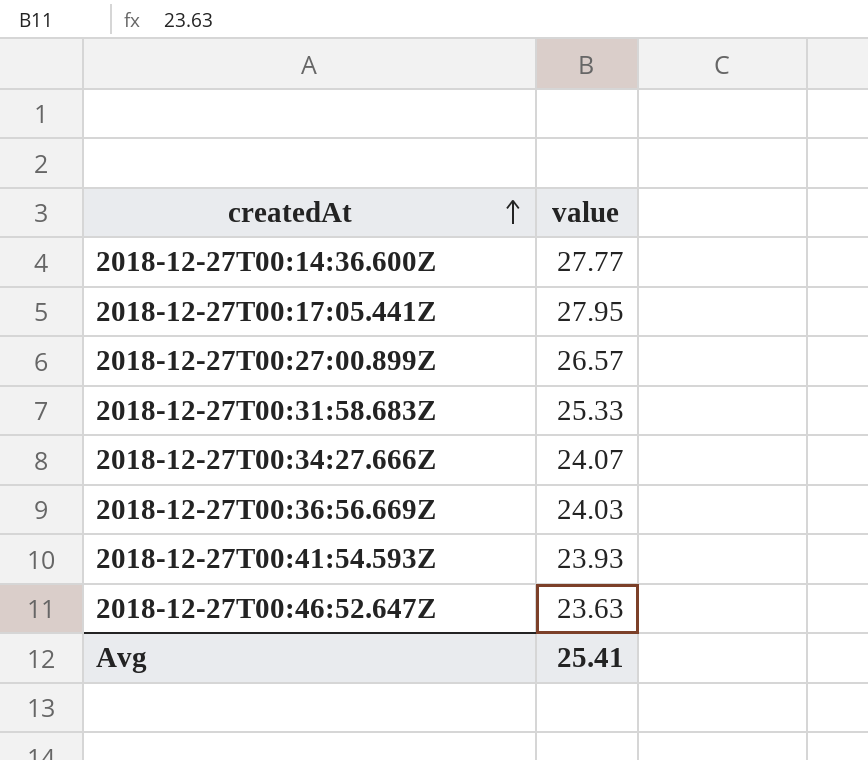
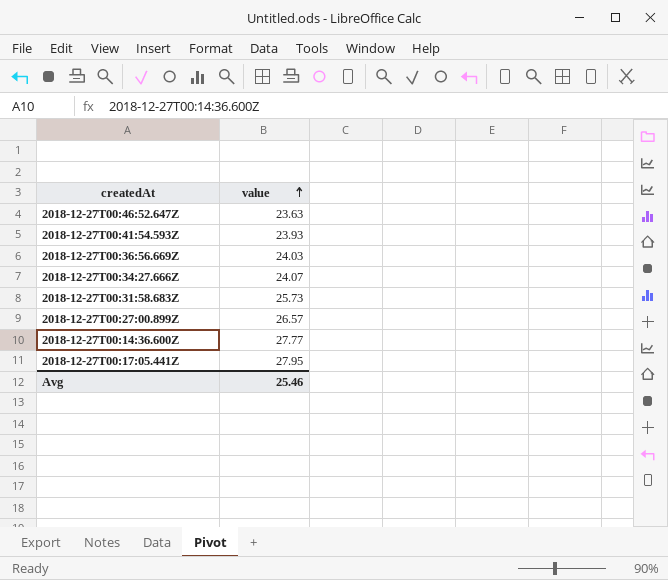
row order: createdAt ascending -> value ascending
2018-12-27T00:31:58.683Z | value: 25.33 -> 25.73
Avg | value: 25.41 -> 25.46

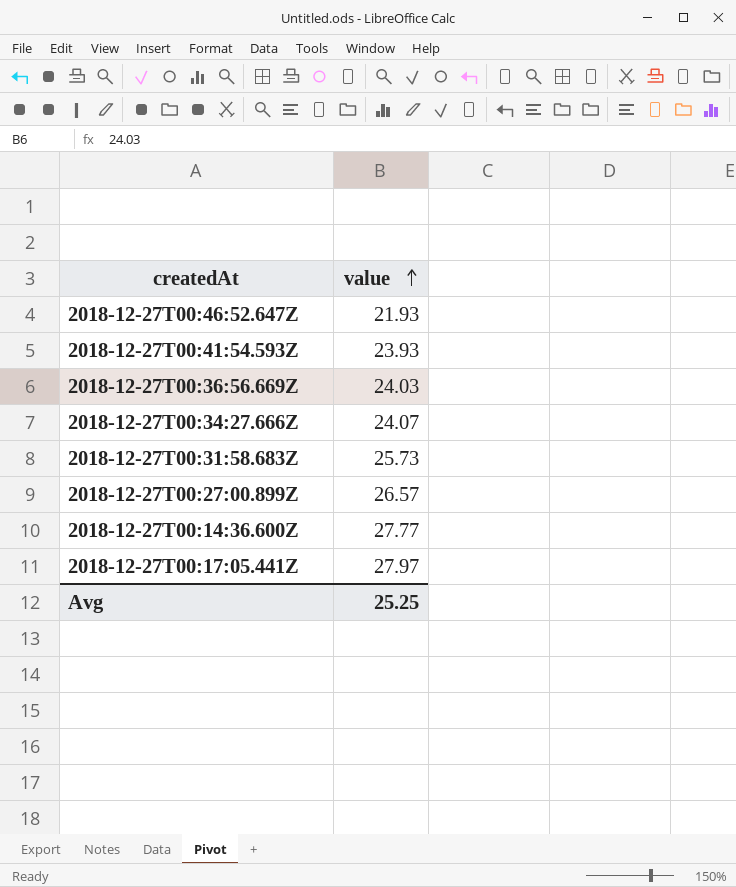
2018-12-27T00:46:52.647Z | value: 23.63 -> 21.93
2018-12-27T00:17:05.441Z | value: 27.95 -> 27.97
Avg | value: 25.46 -> 25.25

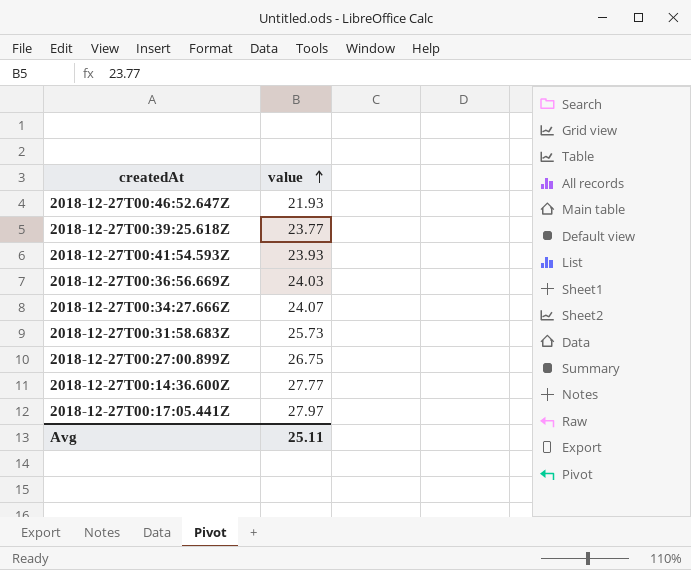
row 2018-12-27T00:39:25.618Z: none -> 23.77
2018-12-27T00:27:00.899Z | value: 26.57 -> 26.75
Avg | value: 25.25 -> 25.11

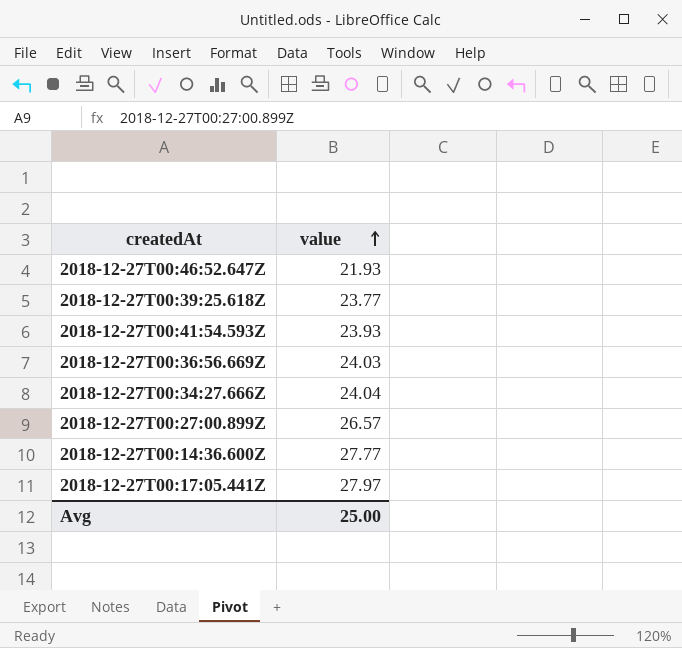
row 2018-12-27T00:31:58.683Z: 25.73 -> none
2018-12-27T00:34:27.666Z | value: 24.07 -> 24.04
2018-12-27T00:27:00.899Z | value: 26.75 -> 26.57
Avg | value: 25.11 -> 25.00

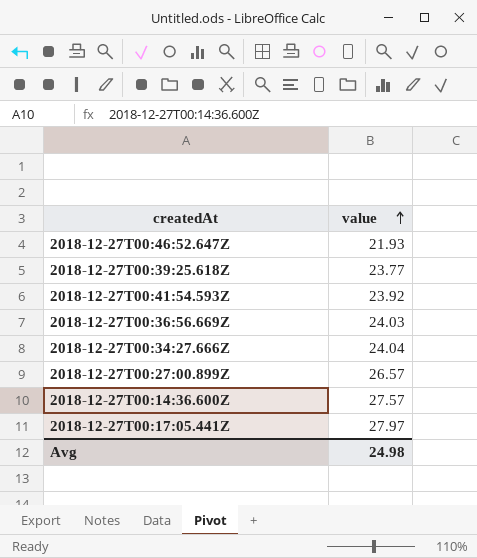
2018-12-27T00:41:54.593Z | value: 23.93 -> 23.92
2018-12-27T00:14:36.600Z | value: 27.77 -> 27.57
Avg | value: 25.00 -> 24.98

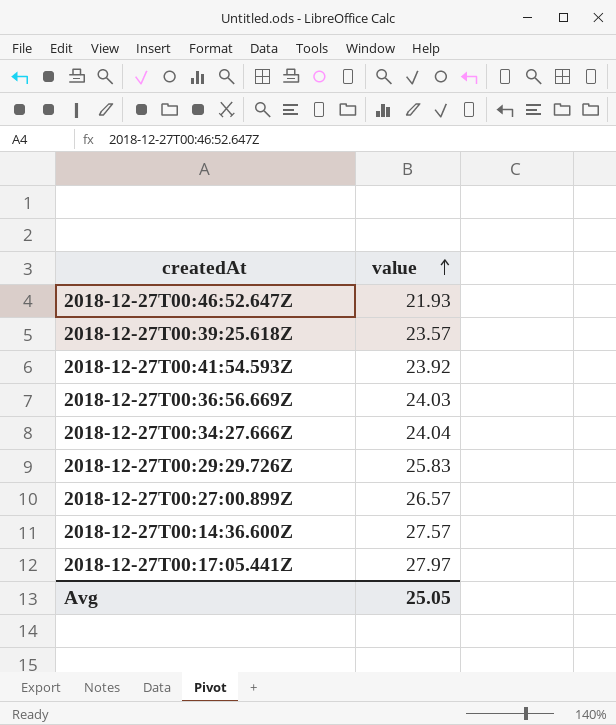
2018-12-27T00:39:25.618Z | value: 23.77 -> 23.57
row 2018-12-27T00:29:29.726Z: none -> 25.83
Avg | value: 24.98 -> 25.05

